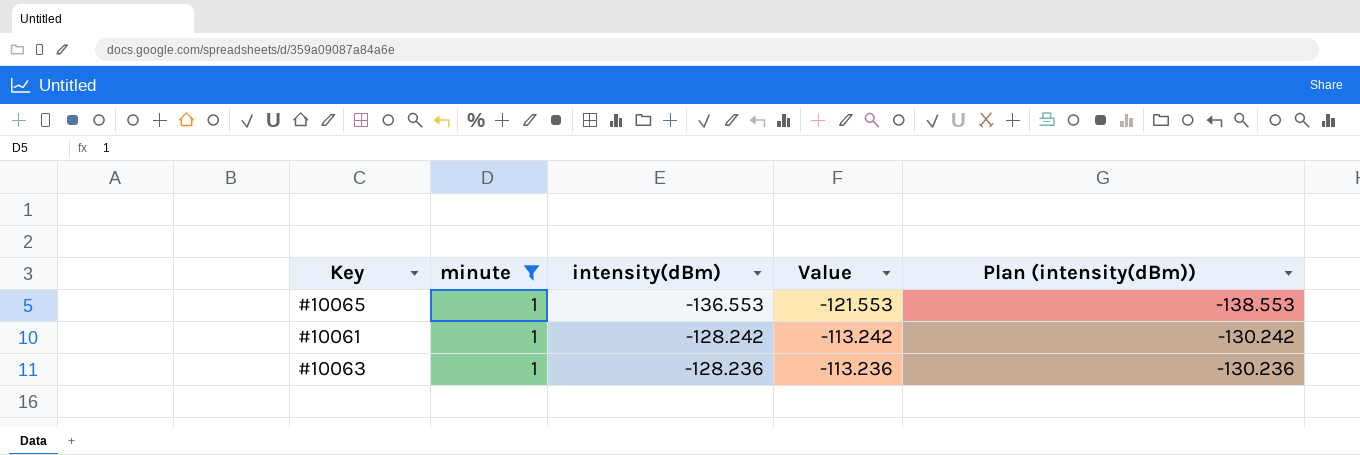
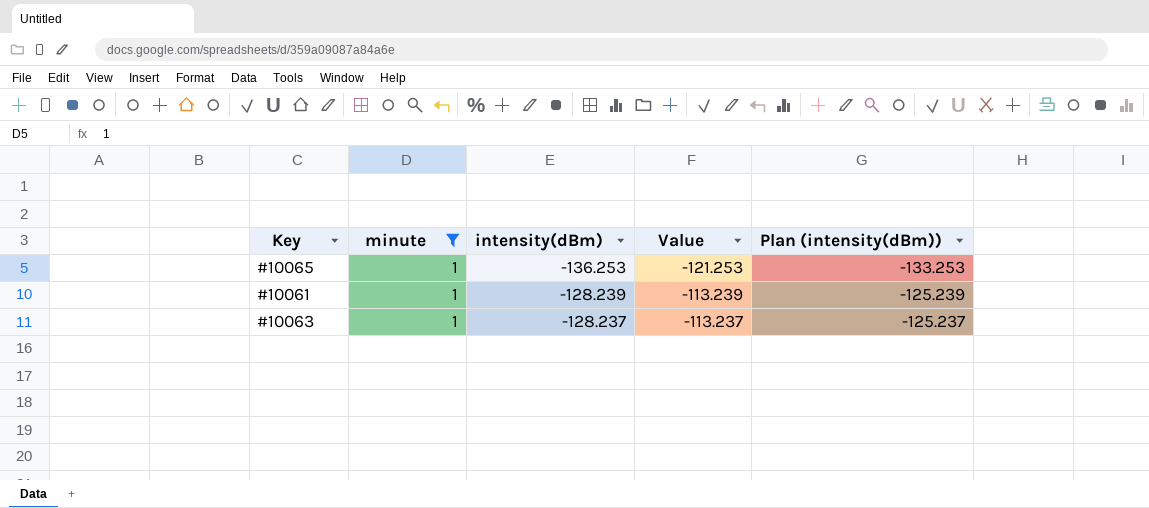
column Plan (intensity(dBm)) | formula: [intensity(dBm)] - 2 -> [intensity(dBm)] + 3
#10065 | intensity(dBm): -136.553 -> -136.253
#10065 | Value: -121.553 -> -121.253
#10061 | intensity(dBm): -128.242 -> -128.239
#10061 | Value: -113.242 -> -113.239
#10063 | intensity(dBm): -128.236 -> -128.237
#10063 | Value: -113.236 -> -113.237

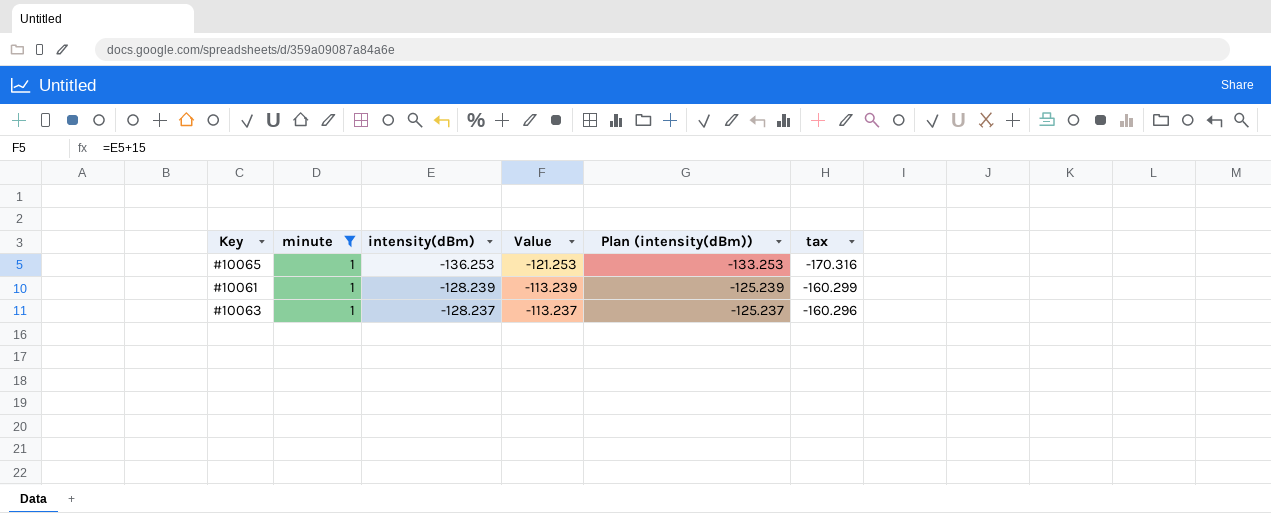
column tax | formula: none -> [intensity(dBm)] * 1.25

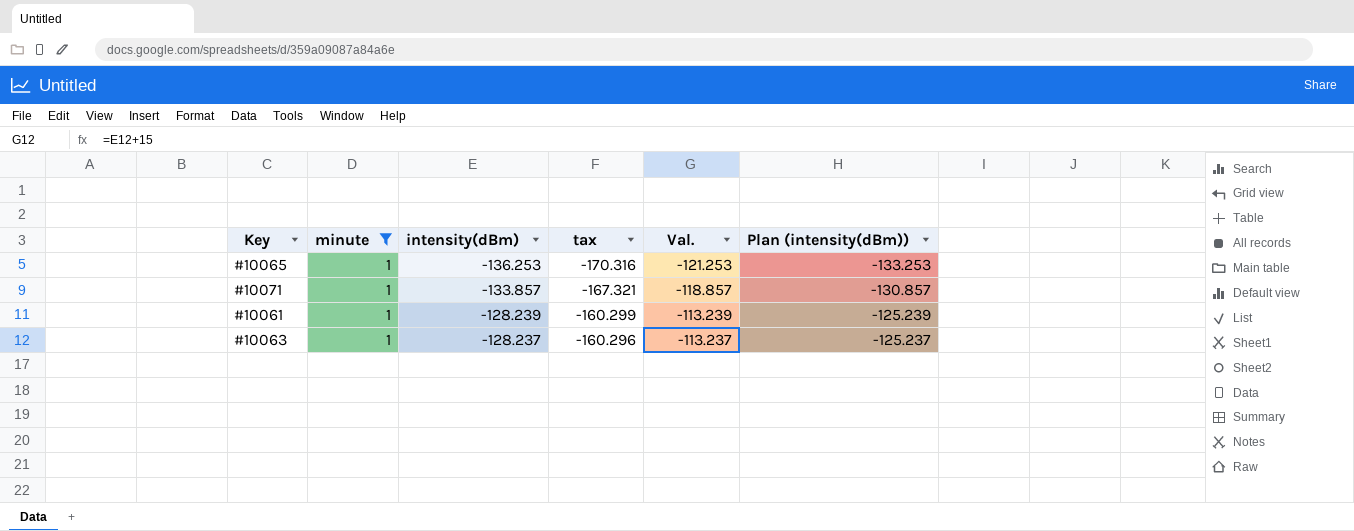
column tax | position: 6 -> 4
column name: Value -> Val.
row #10071: none -> 1 | -133.857 | -167.321 | -118.857 | -130.857

